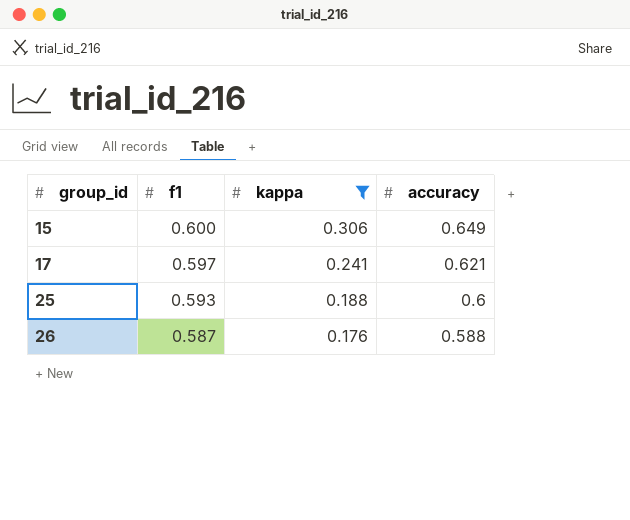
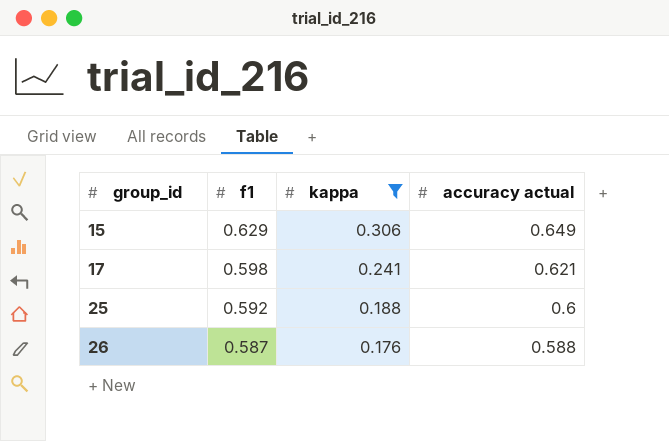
column name: accuracy -> accuracy actual
15 | f1: 0.600 -> 0.629
17 | f1: 0.597 -> 0.598
25 | f1: 0.593 -> 0.592

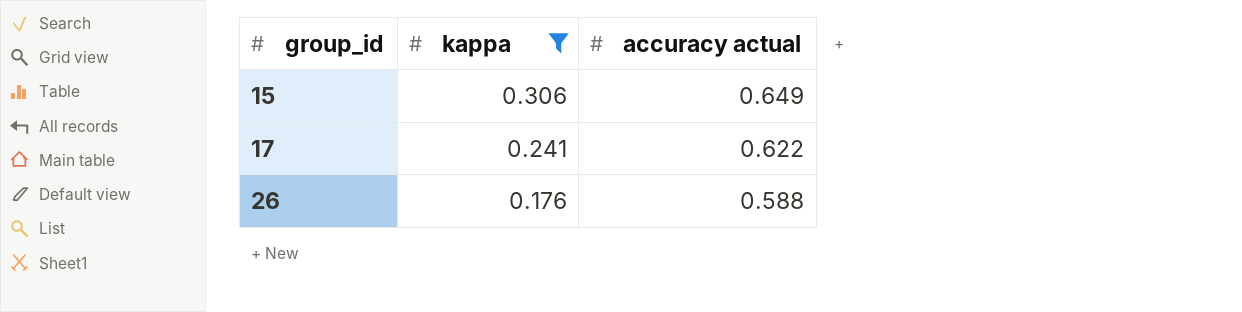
column f1 | position: 2 -> none
row 25: 0.592 | 0.188 | 0.6 -> none
17 | accuracy actual: 0.621 -> 0.622

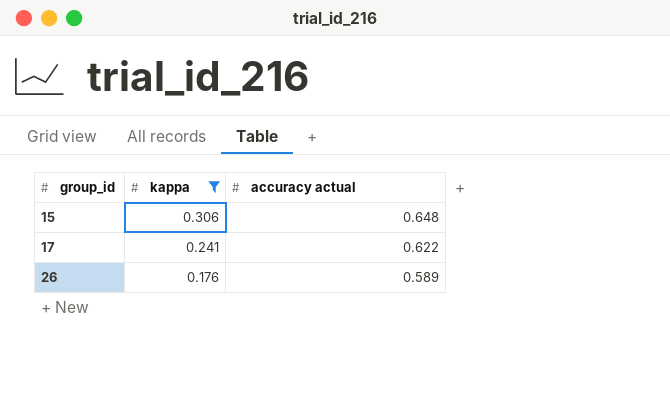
15 | accuracy actual: 0.649 -> 0.648
26 | accuracy actual: 0.588 -> 0.589

